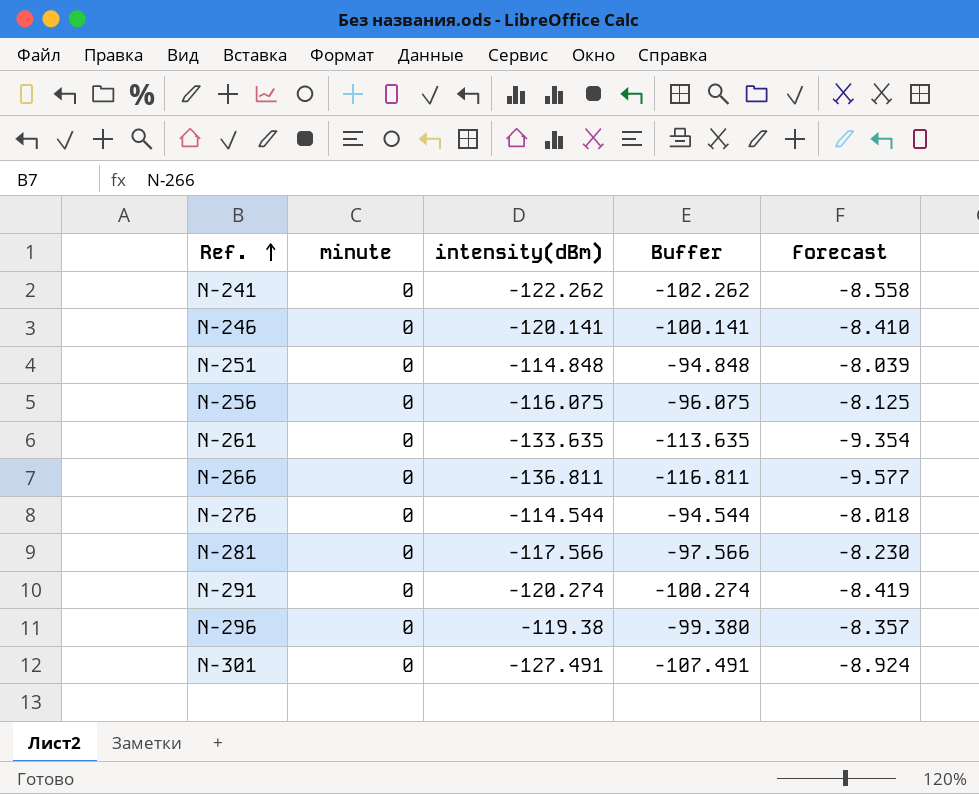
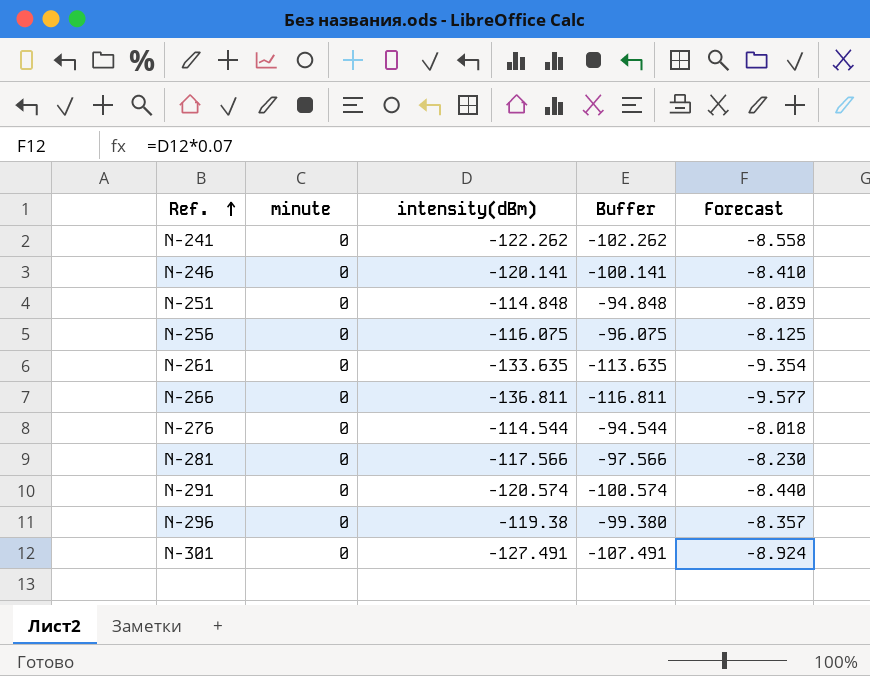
N-291 | intensity(dBm): -120.274 -> -120.574
N-291 | Buffer: -100.274 -> -100.574
N-291 | Forecast: -8.419 -> -8.440

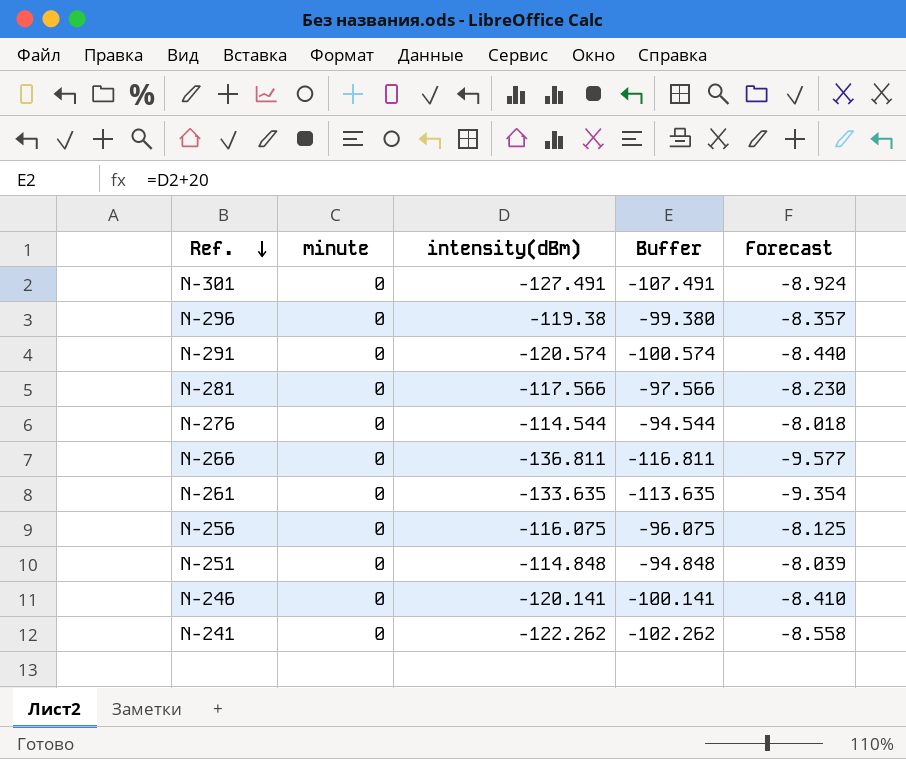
row order: Ref. ascending -> Ref. descending

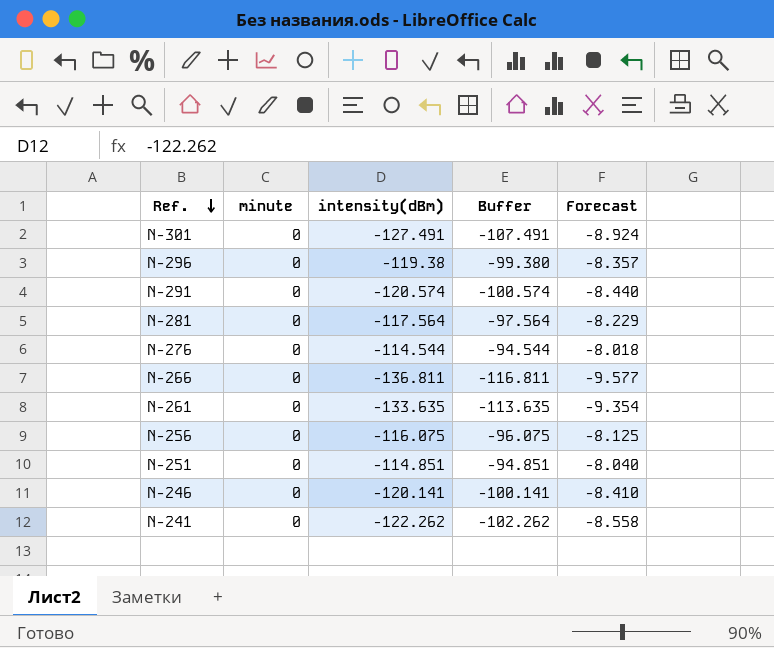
N-281 | intensity(dBm): -117.566 -> -117.564
N-281 | Buffer: -97.566 -> -97.564
N-281 | Forecast: -8.230 -> -8.229
N-251 | intensity(dBm): -114.848 -> -114.851
N-251 | Buffer: -94.848 -> -94.851
N-251 | Forecast: -8.039 -> -8.040

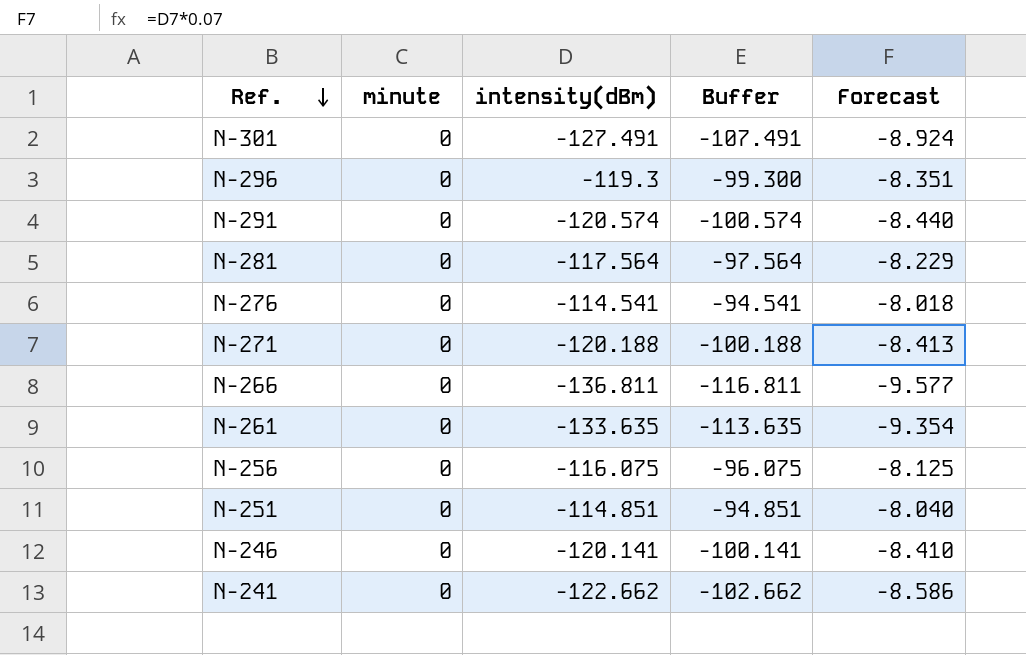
N-296 | intensity(dBm): -119.38 -> -119.3
N-296 | Buffer: -99.380 -> -99.300
N-296 | Forecast: -8.357 -> -8.351
N-276 | intensity(dBm): -114.544 -> -114.541
N-276 | Buffer: -94.544 -> -94.541
row N-271: none -> 0 | -120.188 | -100.188 | -8.413
N-241 | intensity(dBm): -122.262 -> -122.662
N-241 | Buffer: -102.262 -> -102.662
N-241 | Forecast: -8.558 -> -8.586

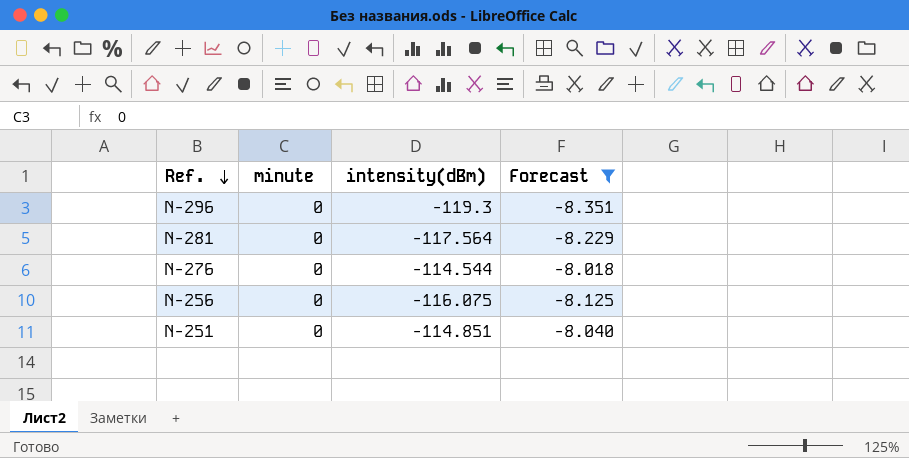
filter: none -> Forecast >= -8.351
column Buffer | formula: [intensity(dBm)] + 20 -> none
N-276 | intensity(dBm): -114.541 -> -114.544

